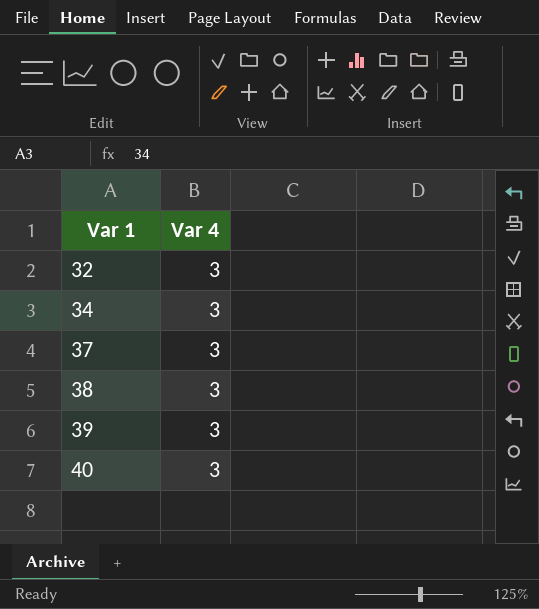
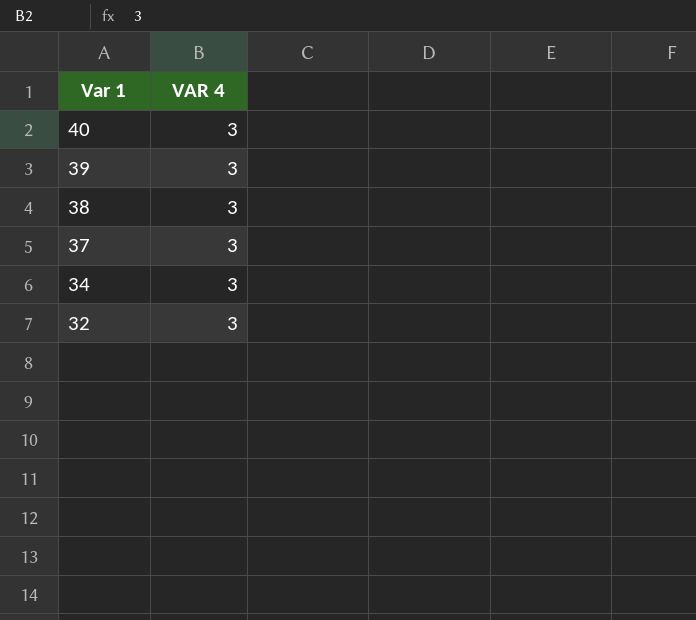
row order: Var 1 ascending -> Var 1 descending
column name: Var 4 -> VAR 4

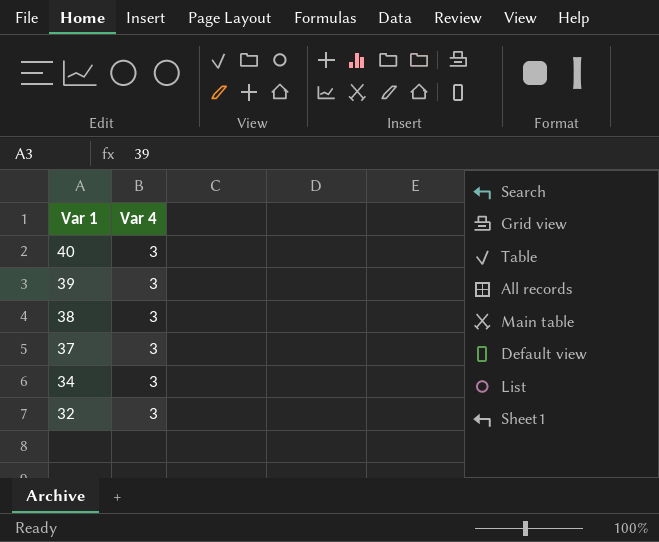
column name: VAR 4 -> Var 4

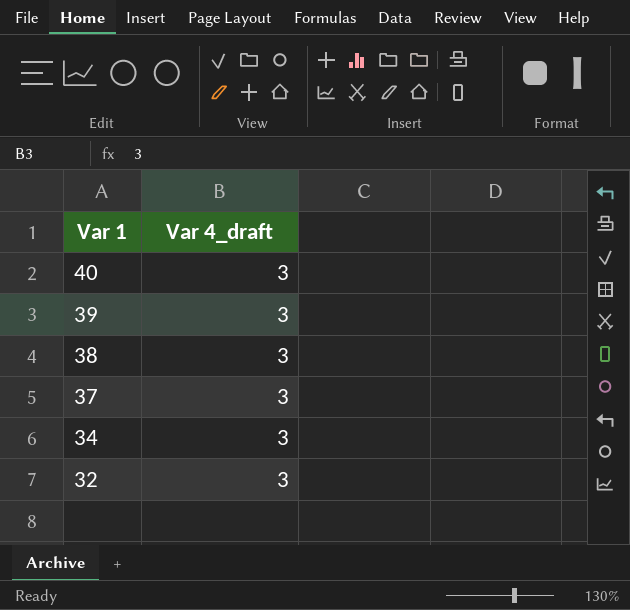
column name: Var 4 -> Var 4_draft

